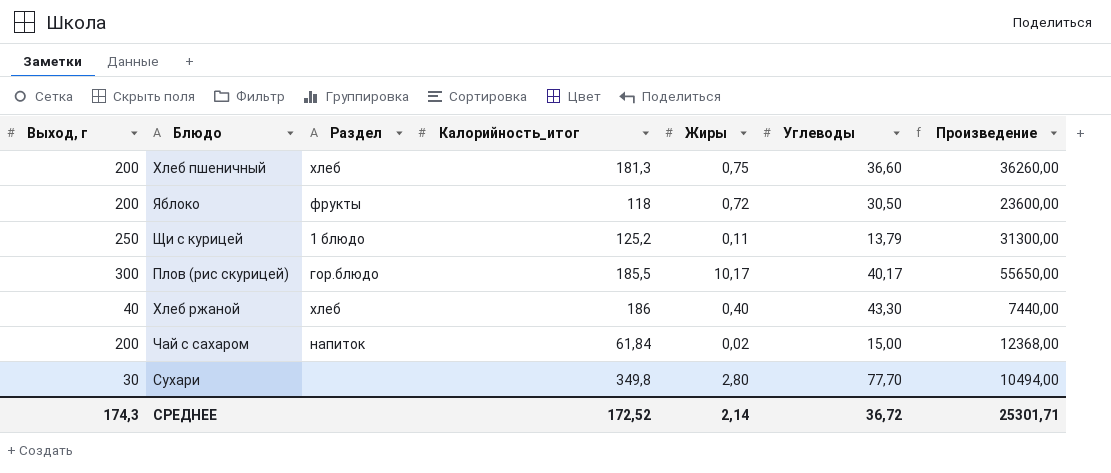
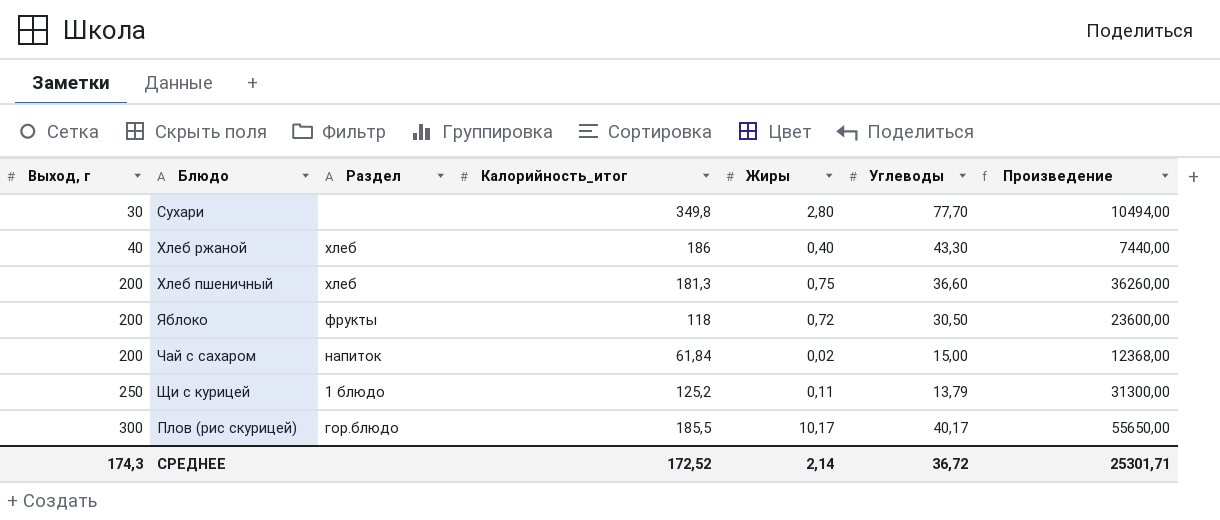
row order: none -> Выход, г ascending

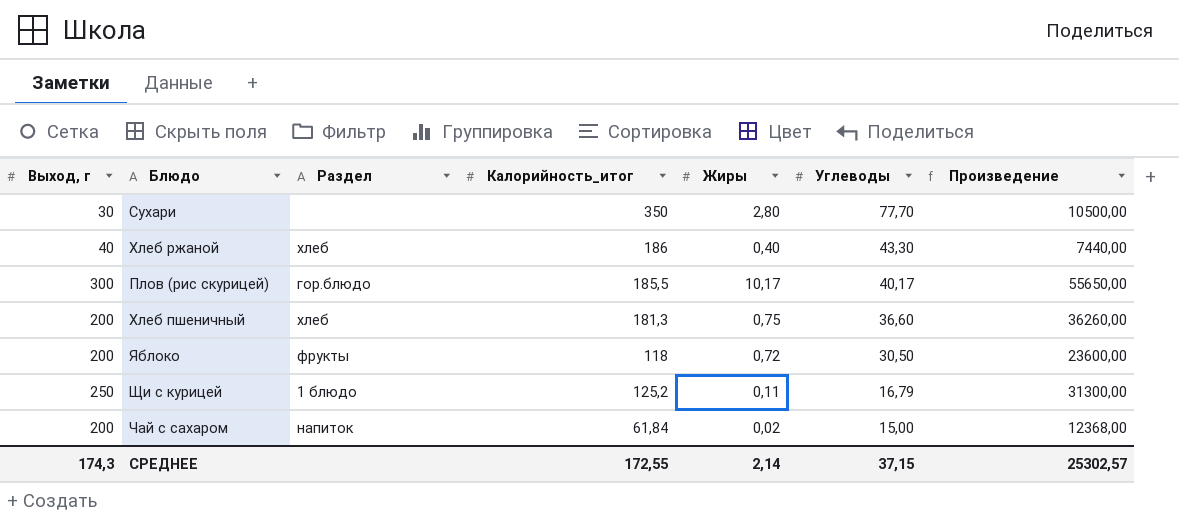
row order: Выход, г ascending -> Углеводы descending
Сухари | Калорийность_итог: 349,8 -> 350
Сухари | Произведение: 10494,00 -> 10500,00
Щи с курицей | Углеводы: 13,79 -> 16,79
СРЕДНЕЕ | Калорийность_итог: 172,52 -> 172,55
СРЕДНЕЕ | Углеводы: 36,72 -> 37,15
СРЕДНЕЕ | Произведение: 25301,71 -> 25302,57

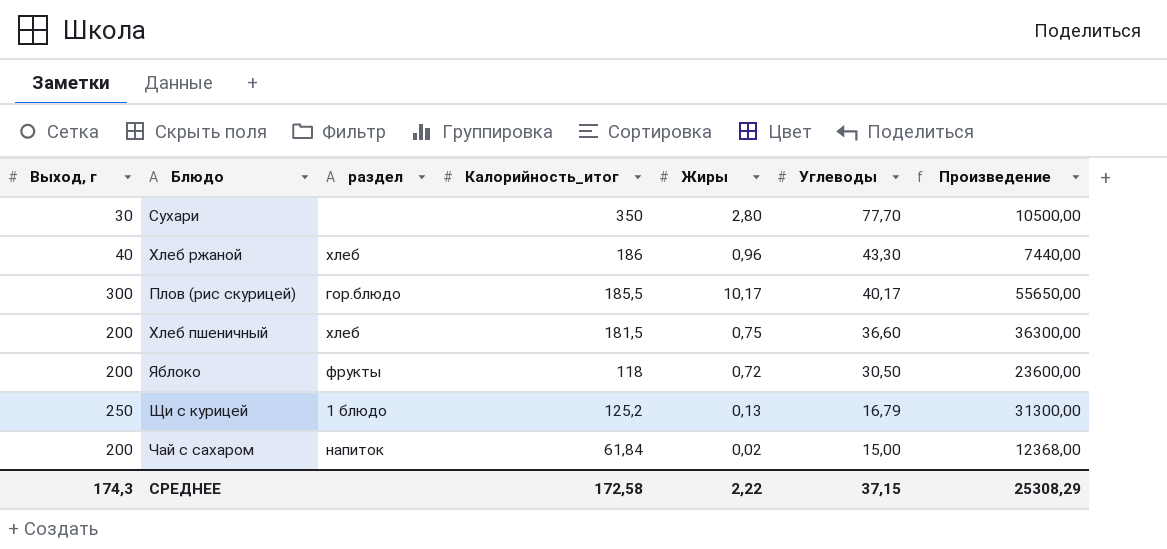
column name: Раздел -> раздел
Хлеб ржаной | Жиры: 0,40 -> 0,96
Хлеб пшеничный | Калорийность_итог: 181,3 -> 181,5
Хлеб пшеничный | Произведение: 36260,00 -> 36300,00
Щи с курицей | Жиры: 0,11 -> 0,13
СРЕДНЕЕ | Калорийность_итог: 172,55 -> 172,58
СРЕДНЕЕ | Жиры: 2,14 -> 2,22
СРЕДНЕЕ | Произведение: 25302,57 -> 25308,29

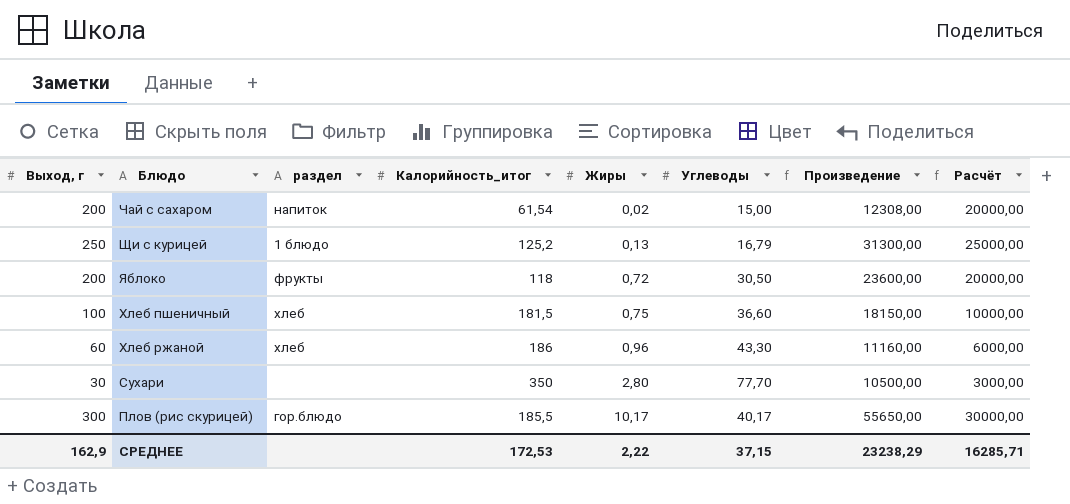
row order: Углеводы descending -> Жиры ascending
column Расчёт | formula: none -> [Выход, г] * 100
Чай с сахаром | Калорийность_итог: 61,84 -> 61,54
Чай с сахаром | Произведение: 12368,00 -> 12308,00
Хлеб пшеничный | Выход, г: 200 -> 100
Хлеб пшеничный | Произведение: 36300,00 -> 18150,00
Хлеб ржаной | Выход, г: 40 -> 60
Хлеб ржаной | Произведение: 7440,00 -> 11160,00
СРЕДНЕЕ | Выход, г: 174,3 -> 162,9
СРЕДНЕЕ | Калорийность_итог: 172,58 -> 172,53
СРЕДНЕЕ | Произведение: 25308,29 -> 23238,29

